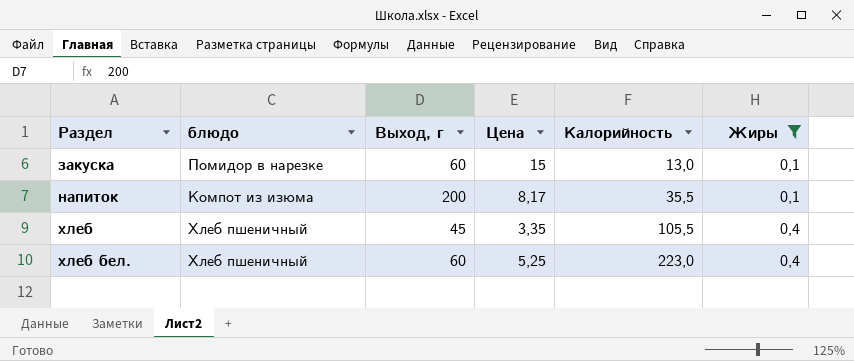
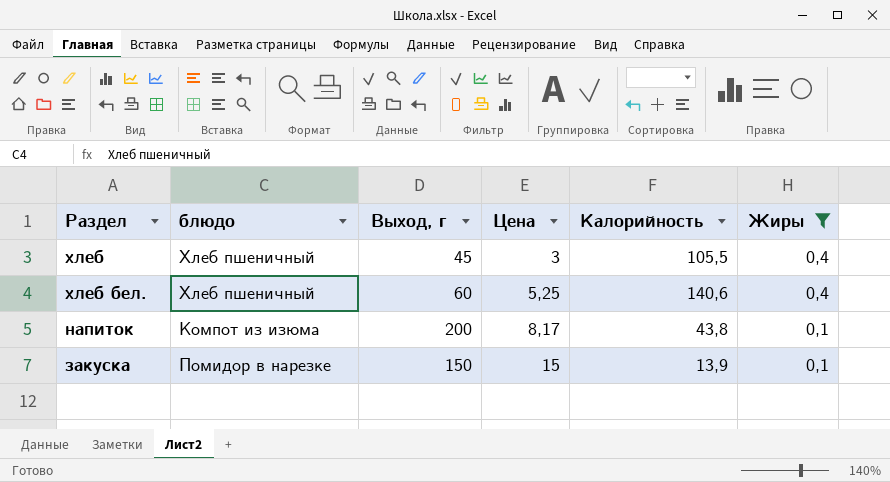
row order: Раздел ascending -> Цена ascending
хлеб | Цена: 3,35 -> 3
хлеб бел. | Калорийность: 223,0 -> 140,6
напиток | Калорийность: 35,5 -> 43,8
закуска | Выход, г: 60 -> 150
закуска | Калорийность: 13,0 -> 13,9

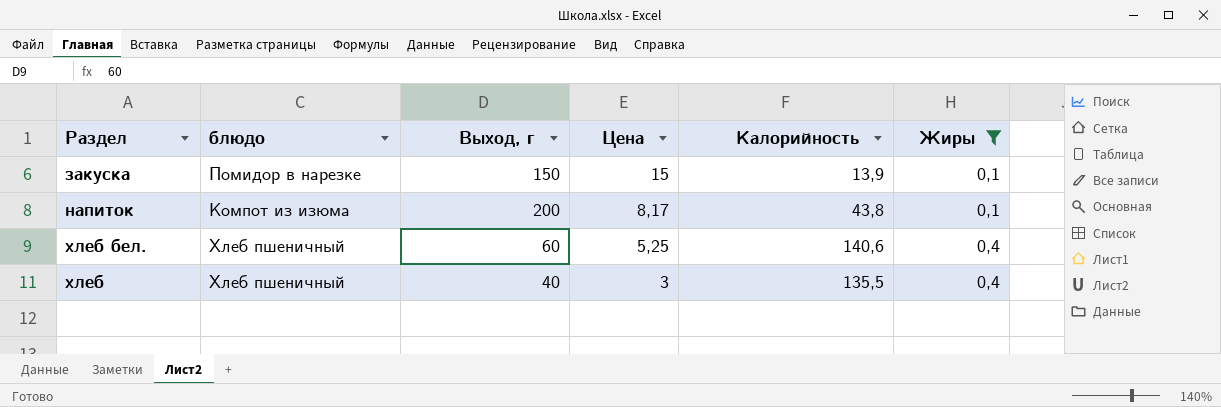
row order: Цена ascending -> Цена descending
хлеб | Выход, г: 45 -> 40
хлеб | Калорийность: 105,5 -> 135,5

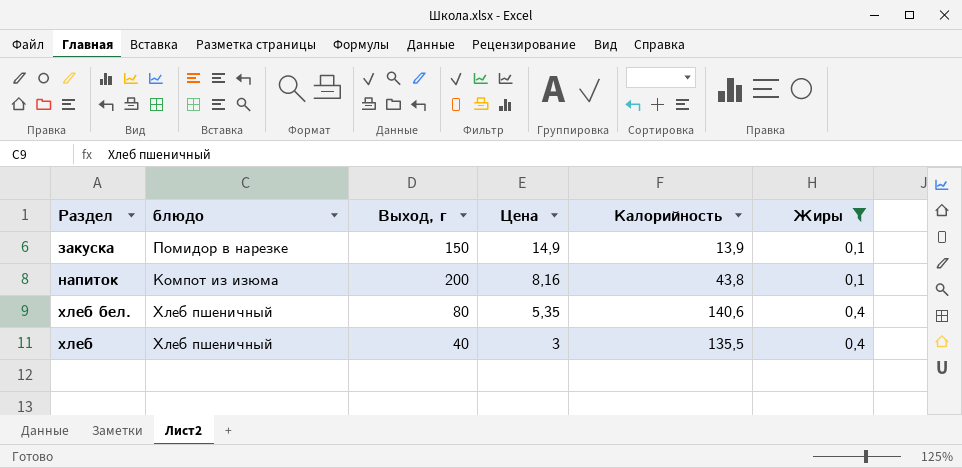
закуска | Цена: 15 -> 14,9
напиток | Цена: 8,17 -> 8,16
хлеб бел. | Выход, г: 60 -> 80
хлеб бел. | Цена: 5,25 -> 5,35

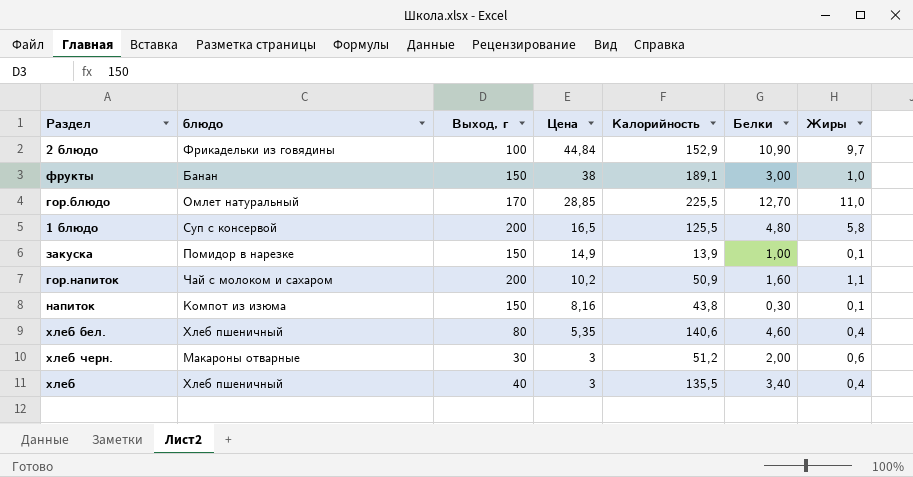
filter: Жиры <= 0,4 -> none
column Белки | position: none -> 6
напиток | Выход, г: 200 -> 150

